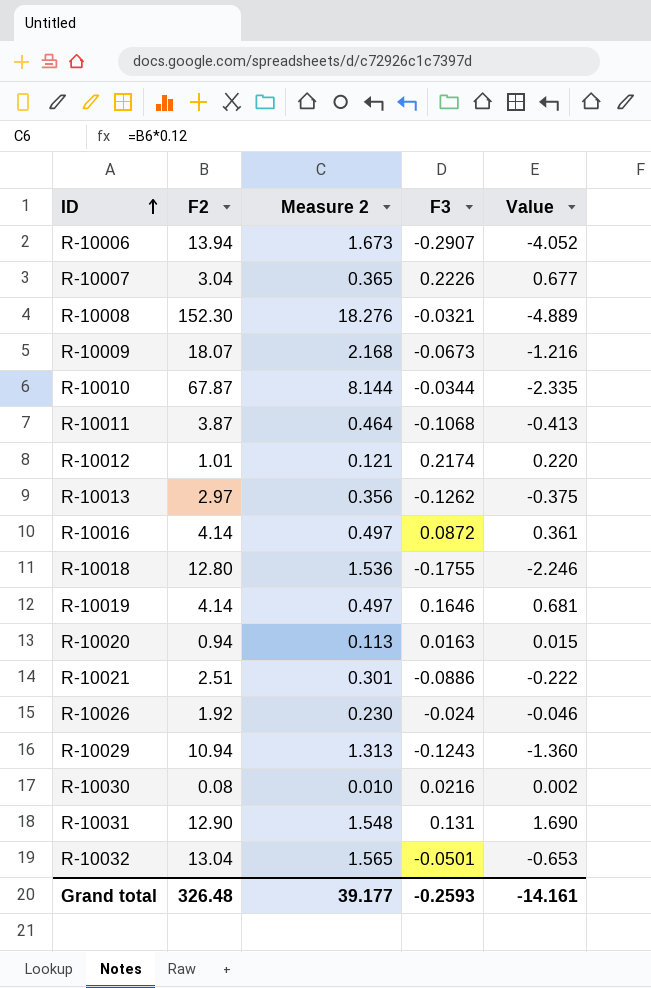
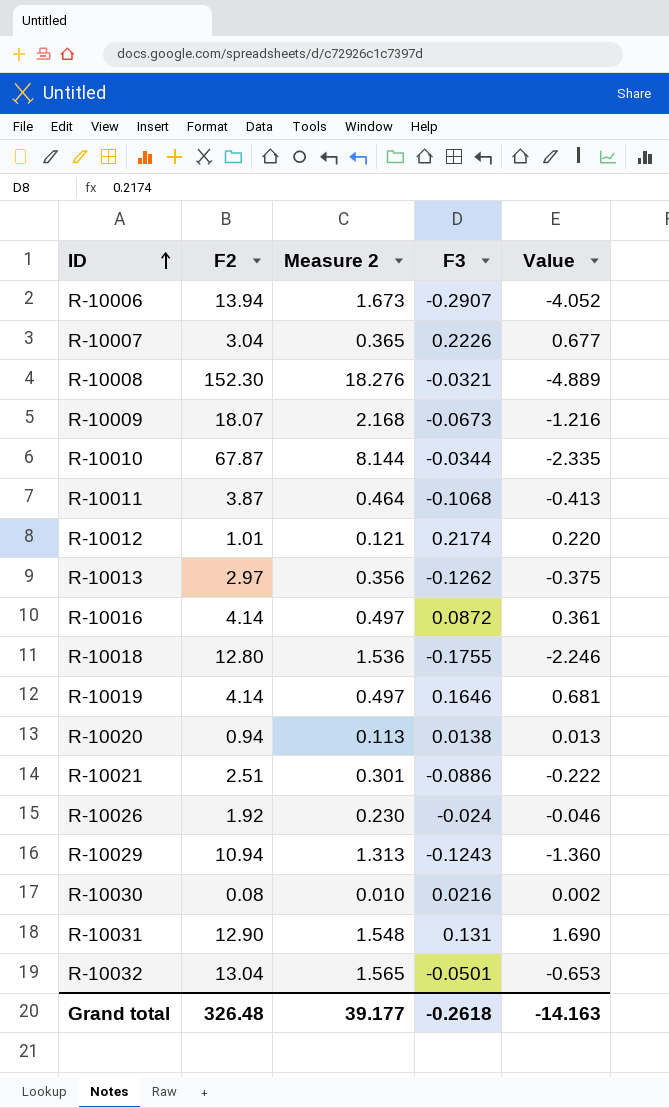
R-10020 | F3: 0.0163 -> 0.0138
R-10020 | Value: 0.015 -> 0.013
Grand total | F3: -0.2593 -> -0.2618
Grand total | Value: -14.161 -> -14.163

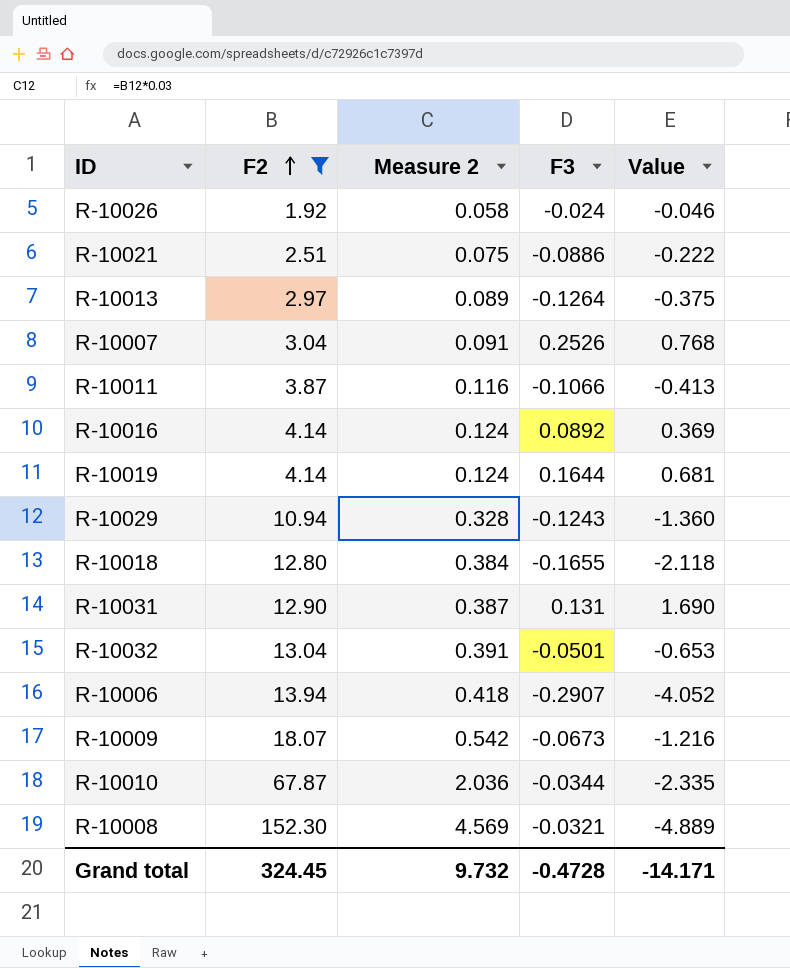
filter: none -> F2 >= 1.92
row order: ID ascending -> F2 ascending
column Measure 2 | formula: [F2] * 0.12 -> [F2] * 0.03
R-10013 | F3: -0.1262 -> -0.1264
R-10007 | F3: 0.2226 -> 0.2526
R-10007 | Value: 0.677 -> 0.768
R-10011 | F3: -0.1068 -> -0.1066
R-10016 | F3: 0.0872 -> 0.0892
R-10016 | Value: 0.361 -> 0.369
R-10019 | F3: 0.1646 -> 0.1644
R-10018 | F3: -0.1755 -> -0.1655
R-10018 | Value: -2.246 -> -2.118
Grand total | F2: 326.48 -> 324.45
Grand total | Measure 2: 39.177 -> 9.732
Grand total | F3: -0.2618 -> -0.4728
Grand total | Value: -14.163 -> -14.171

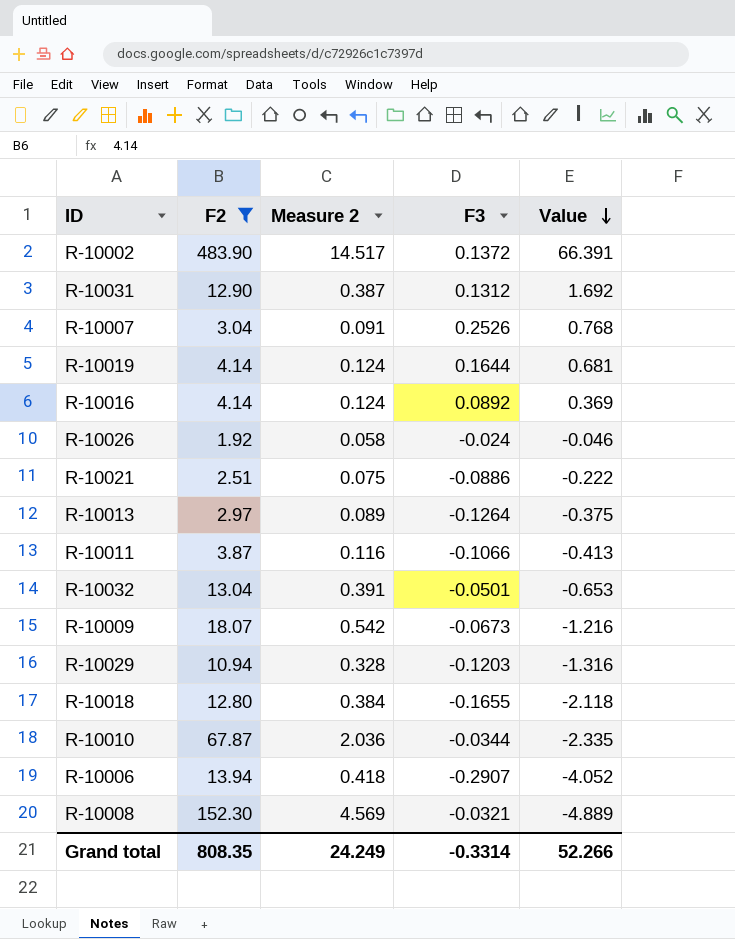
row order: F2 ascending -> Value descending
row R-10002: none -> 483.90 | 14.517 | 0.1372 | 66.391
R-10031 | F3: 0.131 -> 0.1312
R-10031 | Value: 1.690 -> 1.692
R-10029 | F3: -0.1243 -> -0.1203
R-10029 | Value: -1.360 -> -1.316
Grand total | F2: 324.45 -> 808.35
Grand total | Measure 2: 9.732 -> 24.249
Grand total | F3: -0.4728 -> -0.3314
Grand total | Value: -14.171 -> 52.266

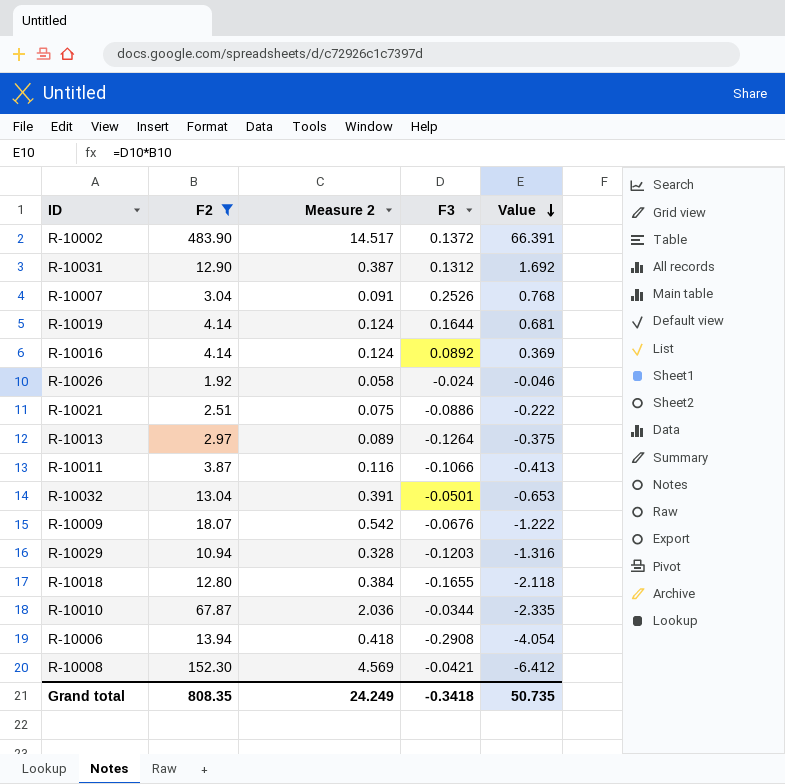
R-10009 | F3: -0.0673 -> -0.0676
R-10009 | Value: -1.216 -> -1.222
R-10006 | F3: -0.2907 -> -0.2908
R-10006 | Value: -4.052 -> -4.054
R-10008 | F3: -0.0321 -> -0.0421
R-10008 | Value: -4.889 -> -6.412
Grand total | F3: -0.3314 -> -0.3418
Grand total | Value: 52.266 -> 50.735

